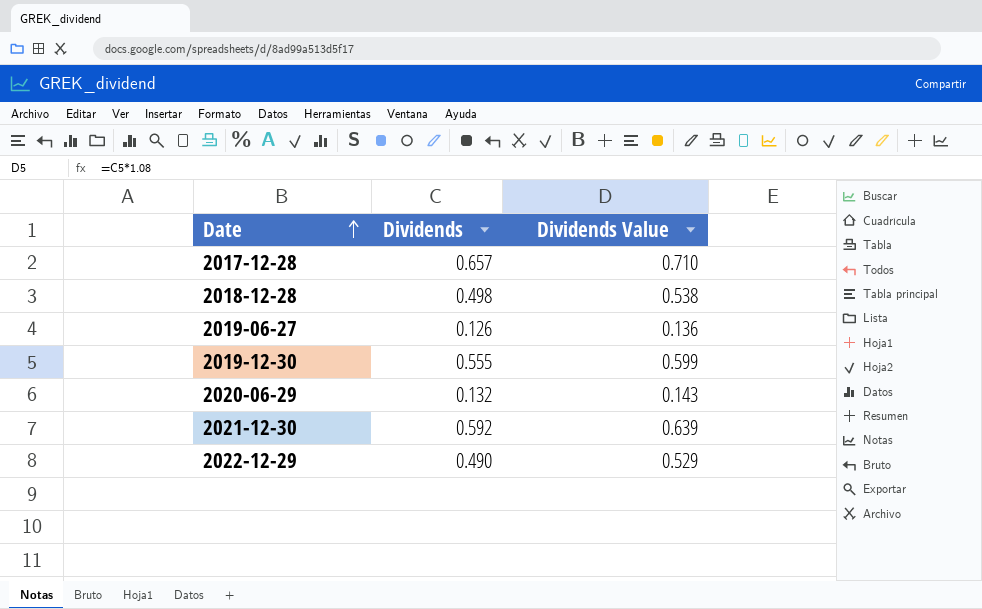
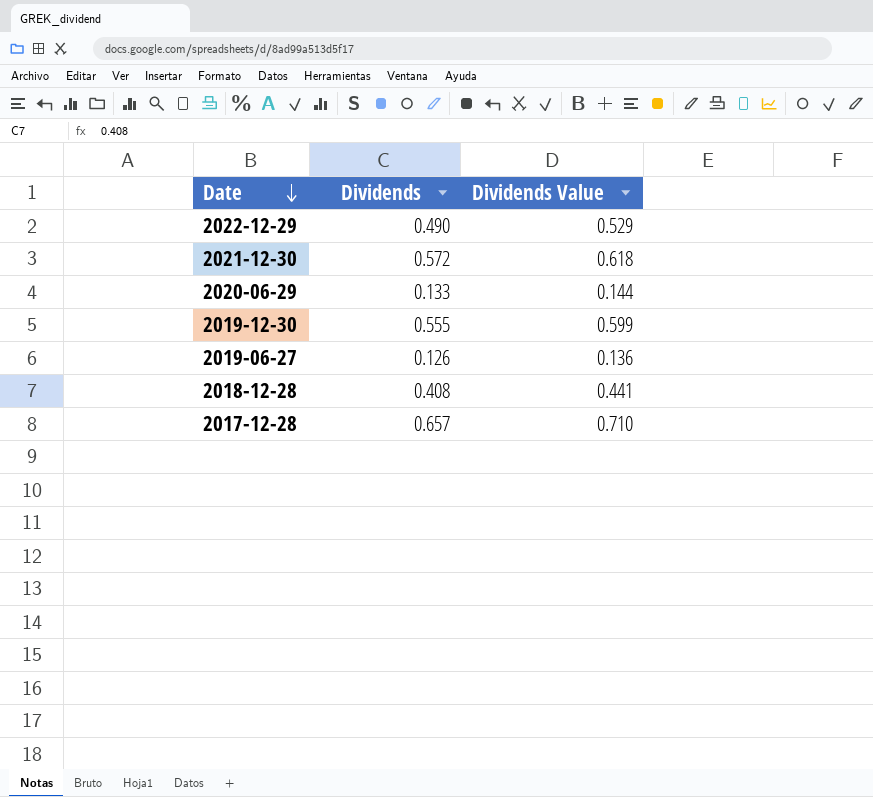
row order: Date ascending -> Date descending
2021-12-30 | Dividends: 0.592 -> 0.572
2021-12-30 | Dividends Value: 0.639 -> 0.618
2020-06-29 | Dividends: 0.132 -> 0.133
2020-06-29 | Dividends Value: 0.143 -> 0.144
2018-12-28 | Dividends: 0.498 -> 0.408
2018-12-28 | Dividends Value: 0.538 -> 0.441

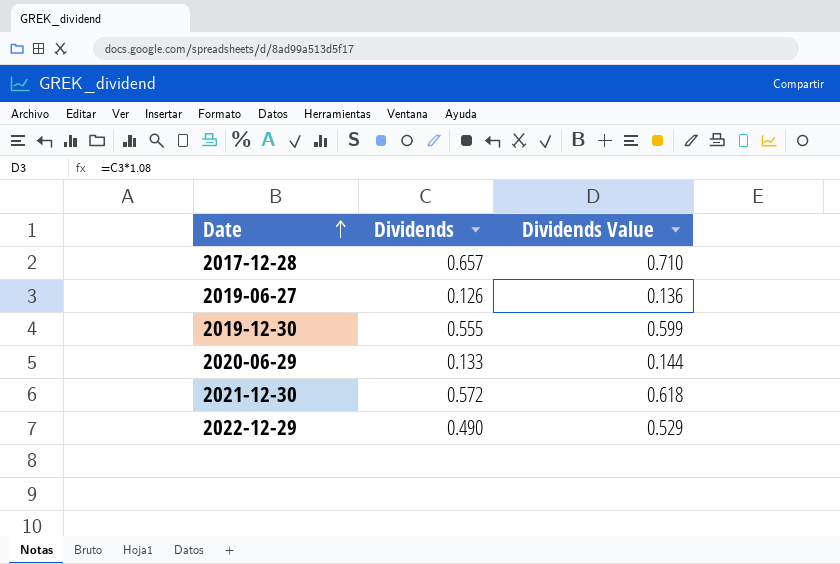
row order: Date descending -> Date ascending
row 2018-12-28: 0.408 | 0.441 -> none

